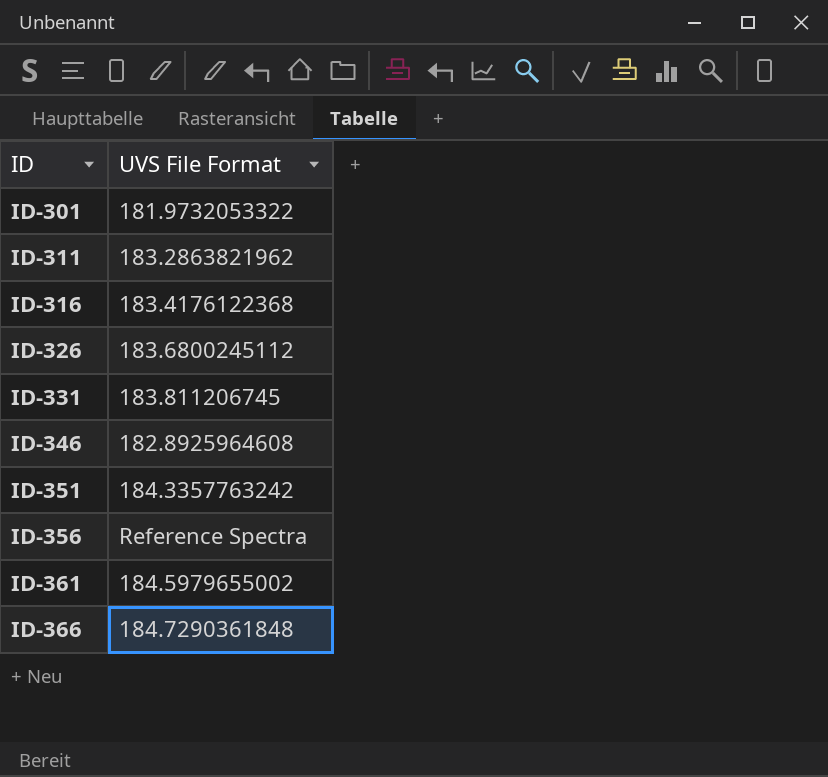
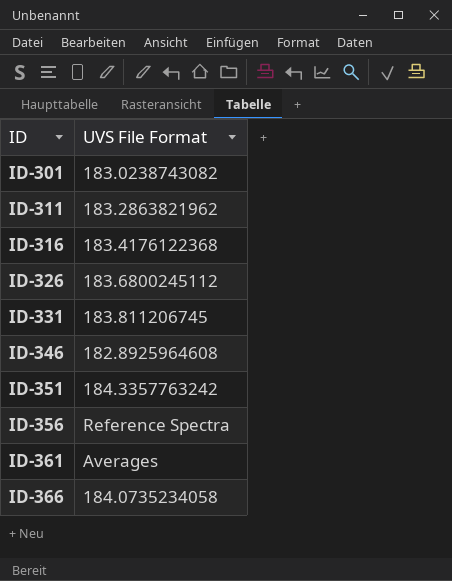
ID-301 | UVS File Format: 181.9732053322 -> 183.0238743082
ID-361 | UVS File Format: 184.5979655002 -> Averages
ID-366 | UVS File Format: 184.7290361848 -> 184.0735234058

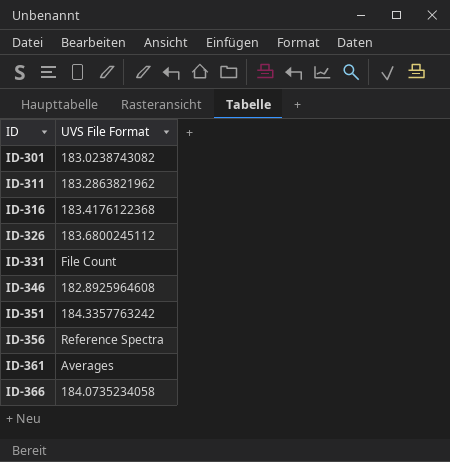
ID-331 | UVS File Format: 183.811206745 -> File Count

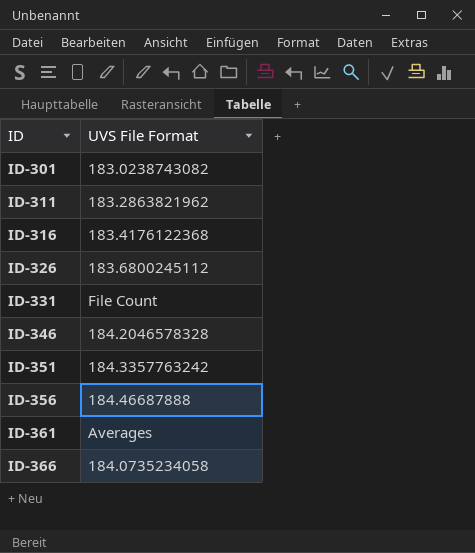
ID-346 | UVS File Format: 182.8925964608 -> 184.2046578328
ID-356 | UVS File Format: Reference Spectra -> 184.46687888

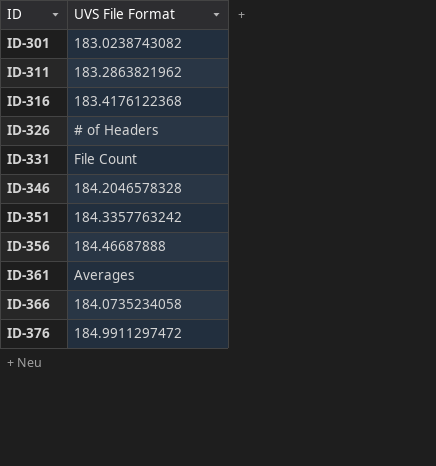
ID-326 | UVS File Format: 183.6800245112 -> # of Headers
row ID-376: none -> 184.9911297472

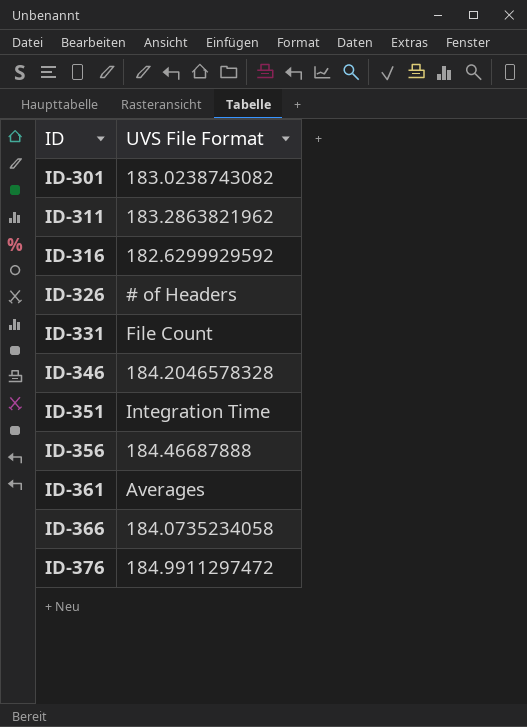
ID-316 | UVS File Format: 183.4176122368 -> 182.6299929592
ID-351 | UVS File Format: 184.3357763242 -> Integration Time

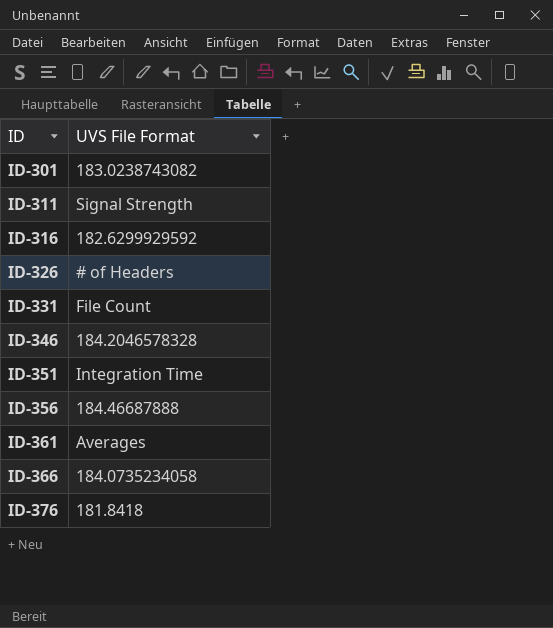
ID-311 | UVS File Format: 183.2863821962 -> Signal Strength
ID-376 | UVS File Format: 184.9911297472 -> 181.8418

